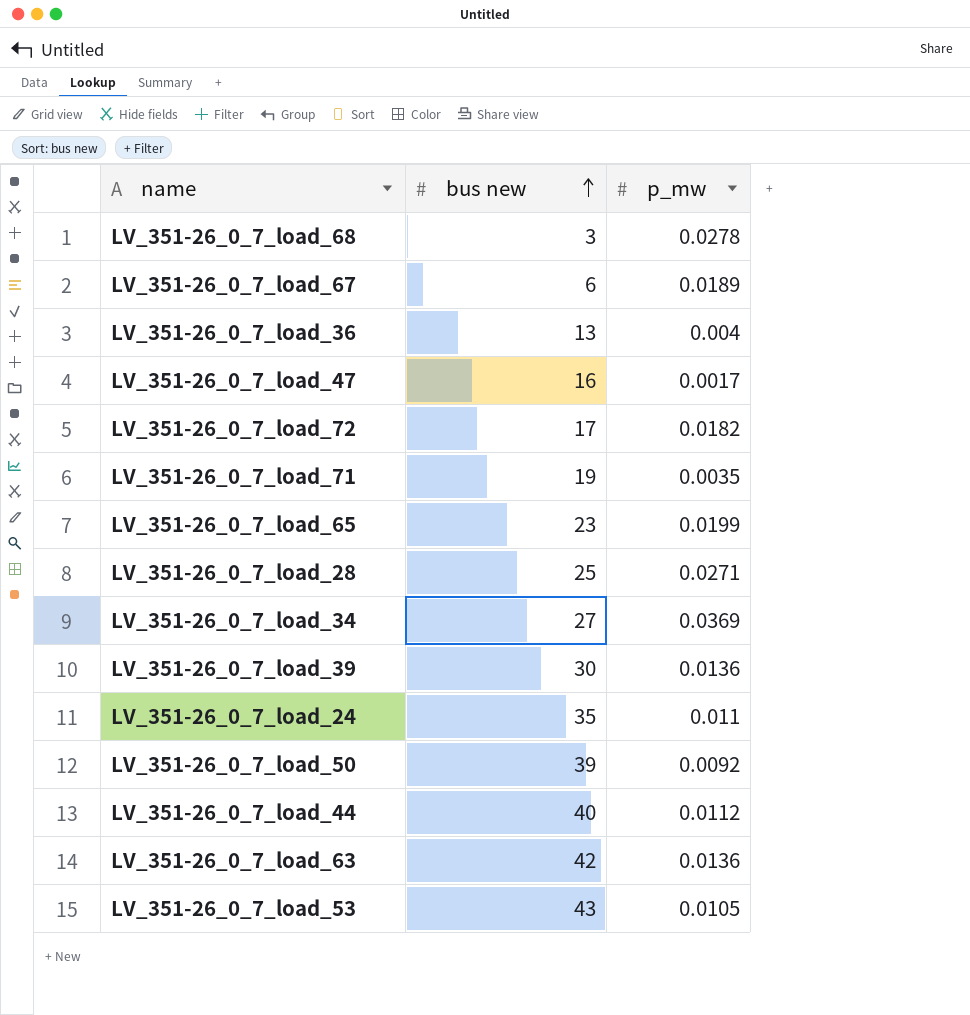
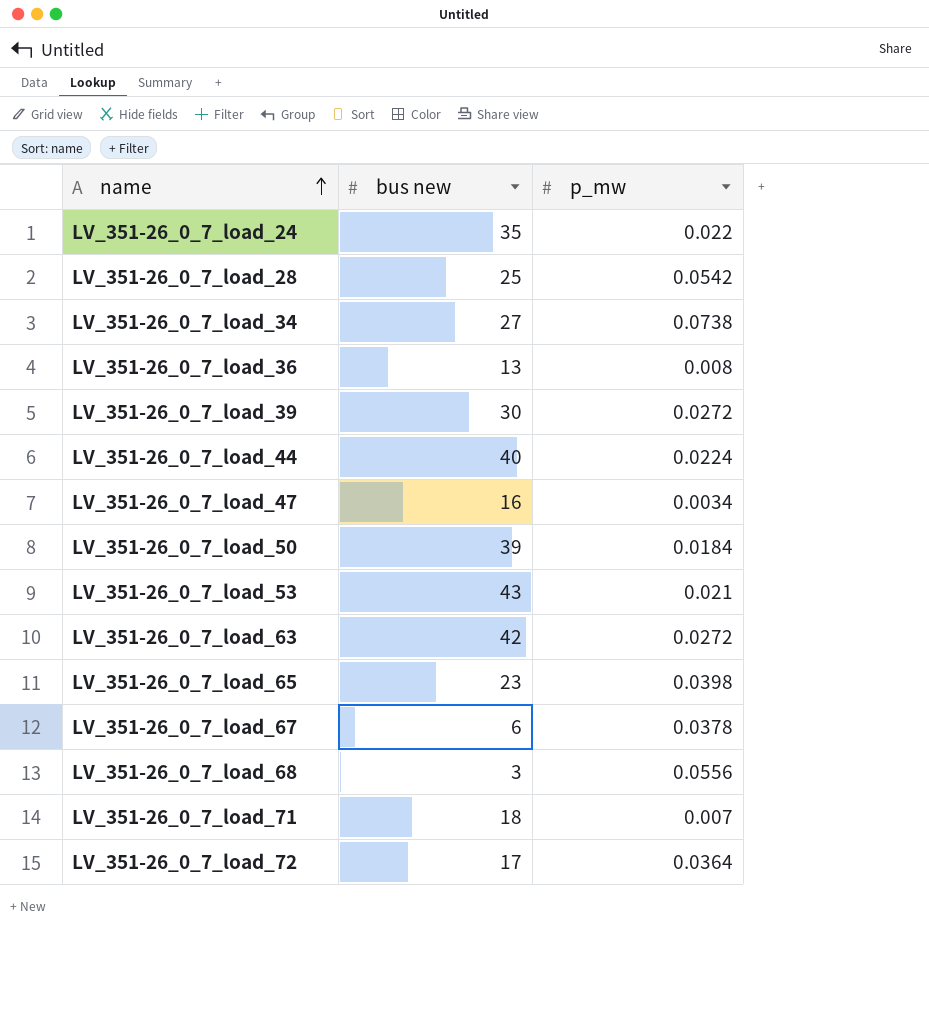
row order: bus new ascending -> name ascending
LV_351-26_0_7_load_24 | p_mw: 0.011 -> 0.022
LV_351-26_0_7_load_28 | p_mw: 0.0271 -> 0.0542
LV_351-26_0_7_load_34 | p_mw: 0.0369 -> 0.0738
LV_351-26_0_7_load_36 | p_mw: 0.004 -> 0.008
LV_351-26_0_7_load_39 | p_mw: 0.0136 -> 0.0272
LV_351-26_0_7_load_44 | p_mw: 0.0112 -> 0.0224
LV_351-26_0_7_load_47 | p_mw: 0.0017 -> 0.0034
LV_351-26_0_7_load_50 | p_mw: 0.0092 -> 0.0184
LV_351-26_0_7_load_53 | p_mw: 0.0105 -> 0.021
LV_351-26_0_7_load_63 | p_mw: 0.0136 -> 0.0272
LV_351-26_0_7_load_65 | p_mw: 0.0199 -> 0.0398
LV_351-26_0_7_load_67 | p_mw: 0.0189 -> 0.0378
LV_351-26_0_7_load_68 | p_mw: 0.0278 -> 0.0556
LV_351-26_0_7_load_71 | bus new: 19 -> 18
LV_351-26_0_7_load_71 | p_mw: 0.0035 -> 0.007
LV_351-26_0_7_load_72 | p_mw: 0.0182 -> 0.0364

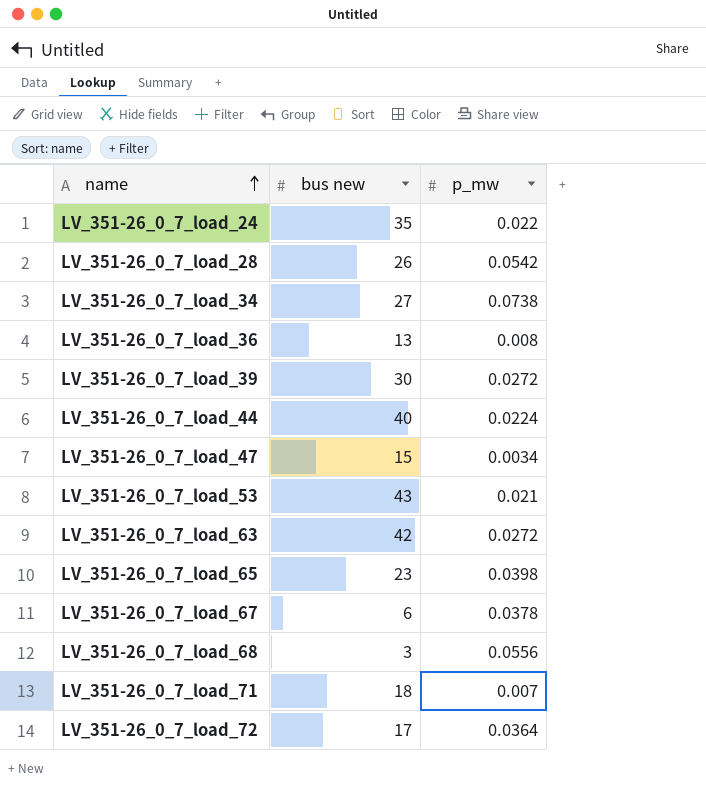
row LV_351-26_0_7_load_50: 39 | 0.0184 -> none
LV_351-26_0_7_load_28 | bus new: 25 -> 26
LV_351-26_0_7_load_47 | bus new: 16 -> 15

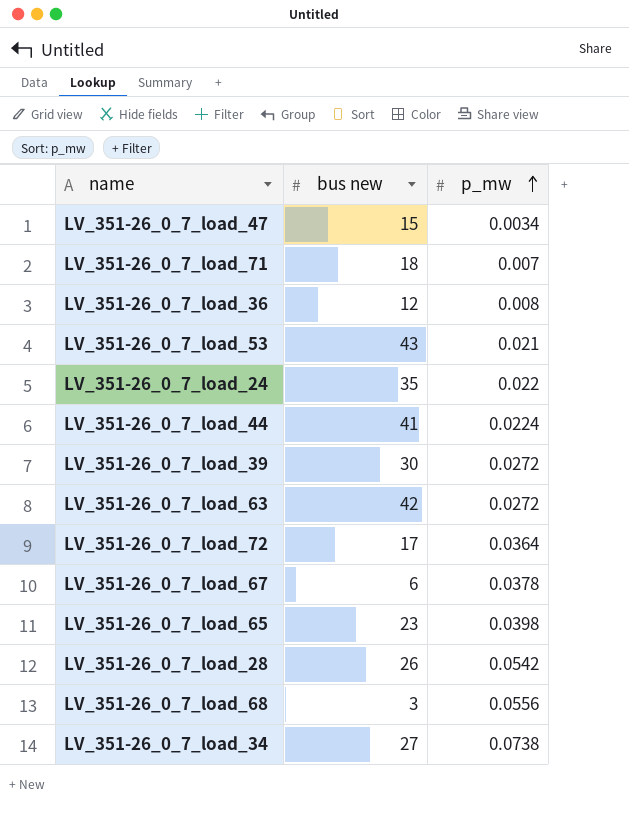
row order: name ascending -> p_mw ascending
LV_351-26_0_7_load_36 | bus new: 13 -> 12
LV_351-26_0_7_load_44 | bus new: 40 -> 41

